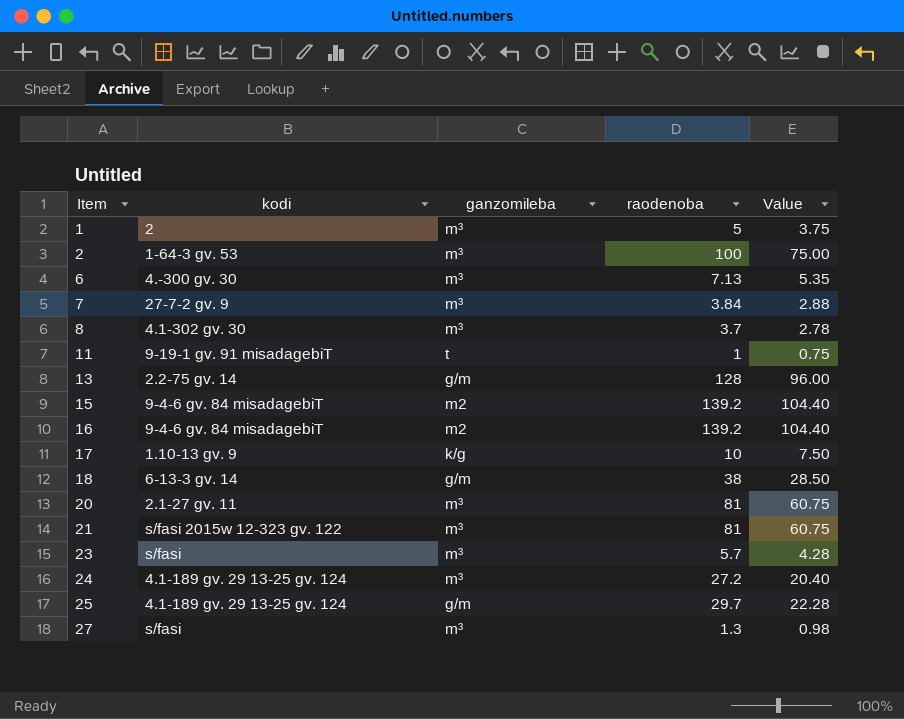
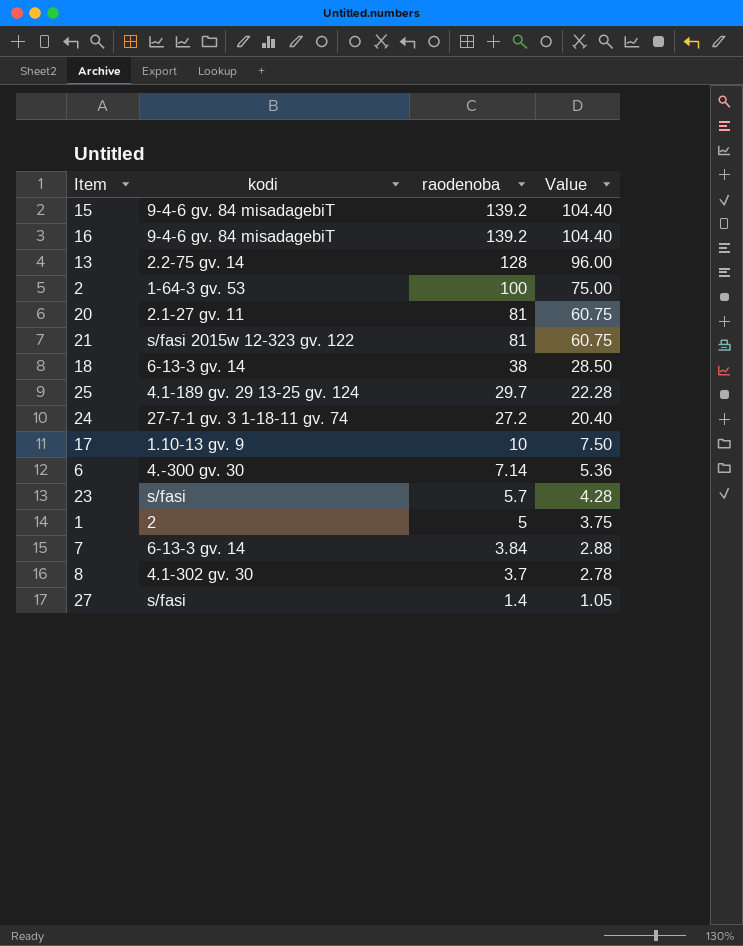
row order: Item ascending -> raodenoba descending
column ganzomileba | position: 3 -> none
row 11: 9-19-1 gv. 91 misadagebiT | t | 1 | 0.75 -> none
24 | kodi: 4.1-189 gv. 29 13-25 gv. 124 -> 27-7-1 gv. 3 1-18-11 gv. 74
6 | raodenoba: 7.13 -> 7.14
6 | Value: 5.35 -> 5.36
7 | kodi: 27-7-2 gv. 9 -> 6-13-3 gv. 14
27 | raodenoba: 1.3 -> 1.4
27 | Value: 0.98 -> 1.05

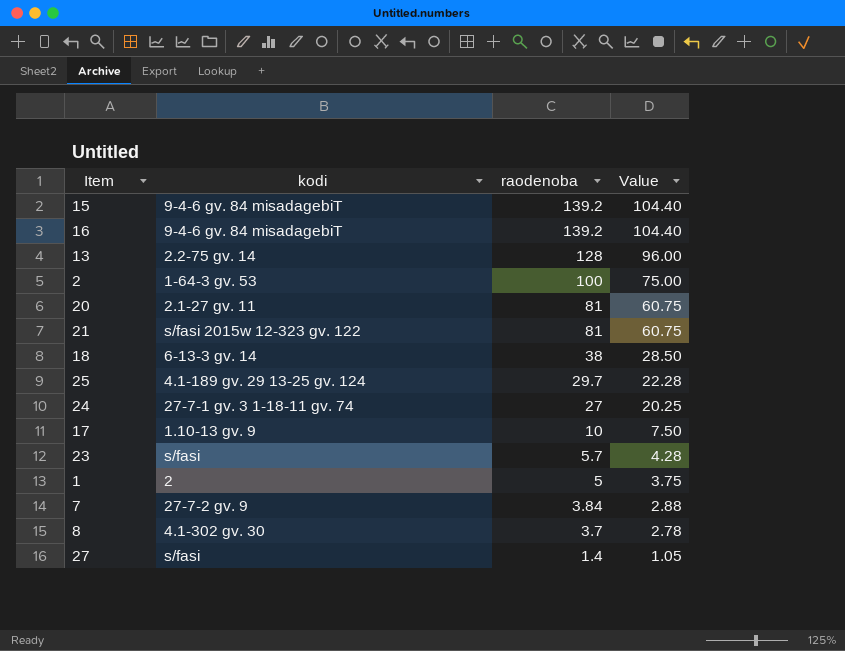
row 6: 4.-300 gv. 30 | 7.14 | 5.36 -> none
24 | raodenoba: 27.2 -> 27
24 | Value: 20.40 -> 20.25
7 | kodi: 6-13-3 gv. 14 -> 27-7-2 gv. 9

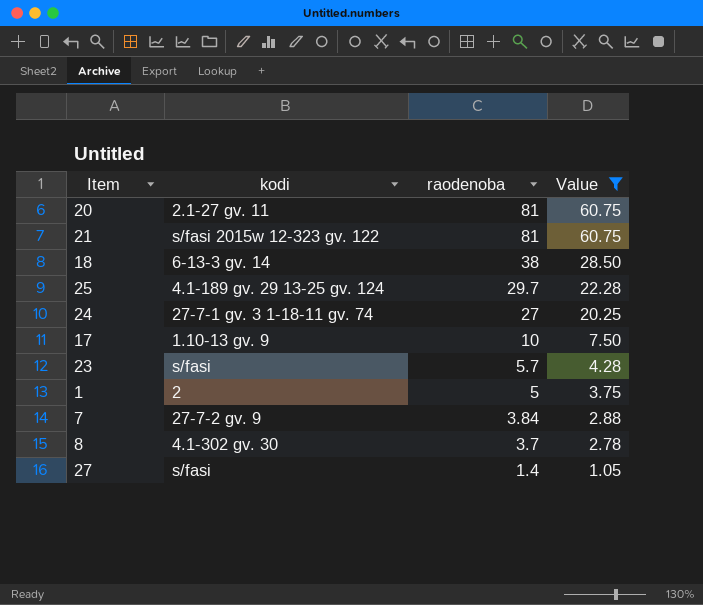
filter: none -> Value <= 60.75

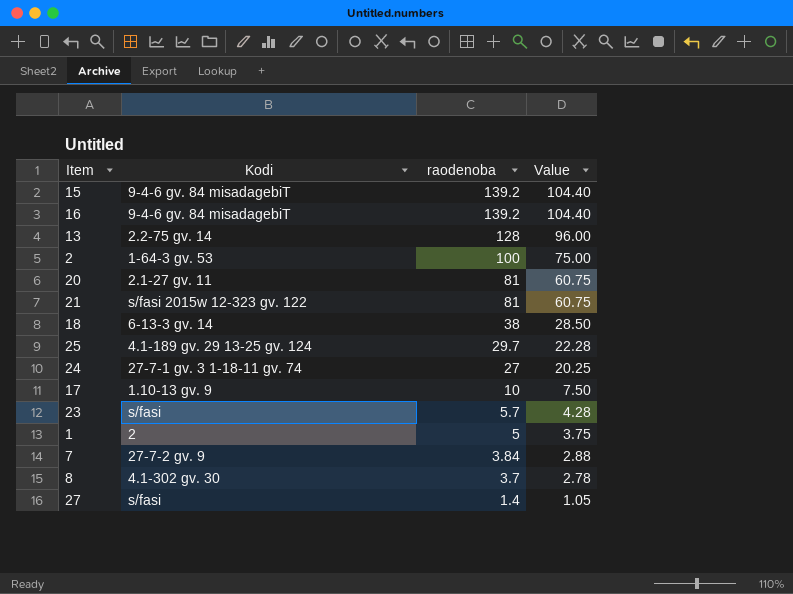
filter: Value <= 60.75 -> none
column name: kodi -> Kodi

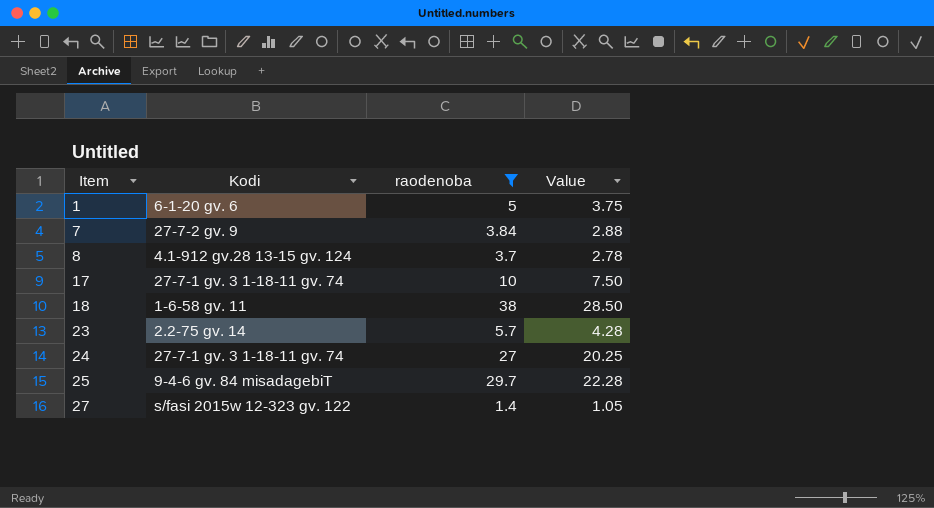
filter: none -> raodenoba <= 38
row order: raodenoba descending -> Item ascending
1 | Kodi: 2 -> 6-1-20 gv. 6
8 | Kodi: 4.1-302 gv. 30 -> 4.1-912 gv.28 13-15 gv. 124
17 | Kodi: 1.10-13 gv. 9 -> 27-7-1 gv. 3 1-18-11 gv. 74
18 | Kodi: 6-13-3 gv. 14 -> 1-6-58 gv. 11
23 | Kodi: s/fasi -> 2.2-75 gv. 14
25 | Kodi: 4.1-189 gv. 29 13-25 gv. 124 -> 9-4-6 gv. 84 misadagebiT
27 | Kodi: s/fasi -> s/fasi 2015w 12-323 gv. 122

